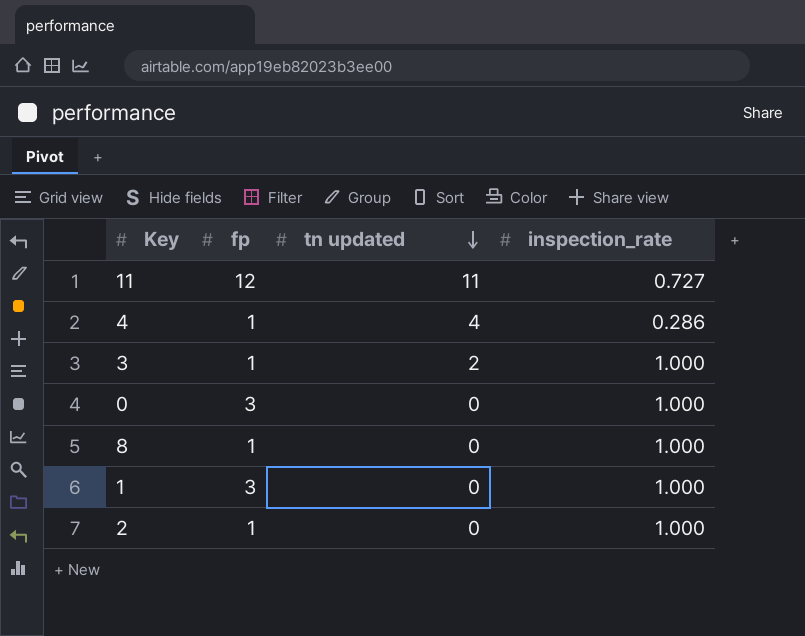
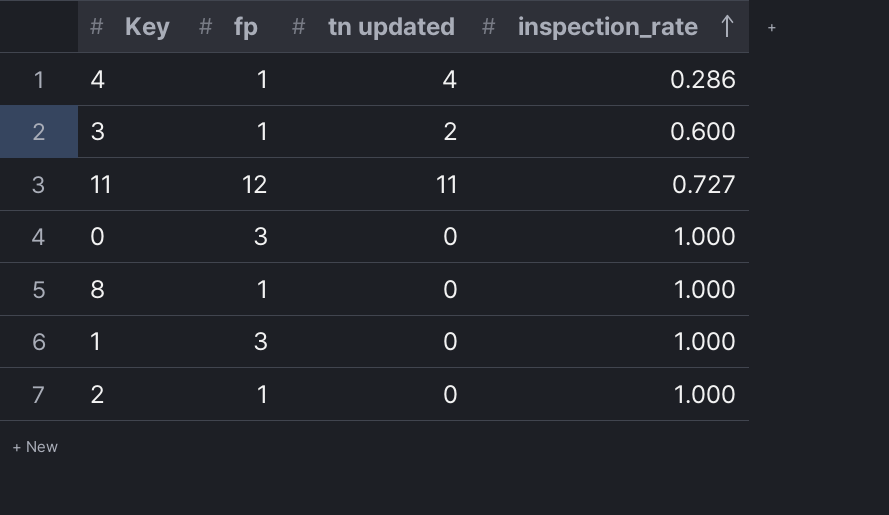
row order: tn updated descending -> inspection_rate ascending
3 | inspection_rate: 1.000 -> 0.600

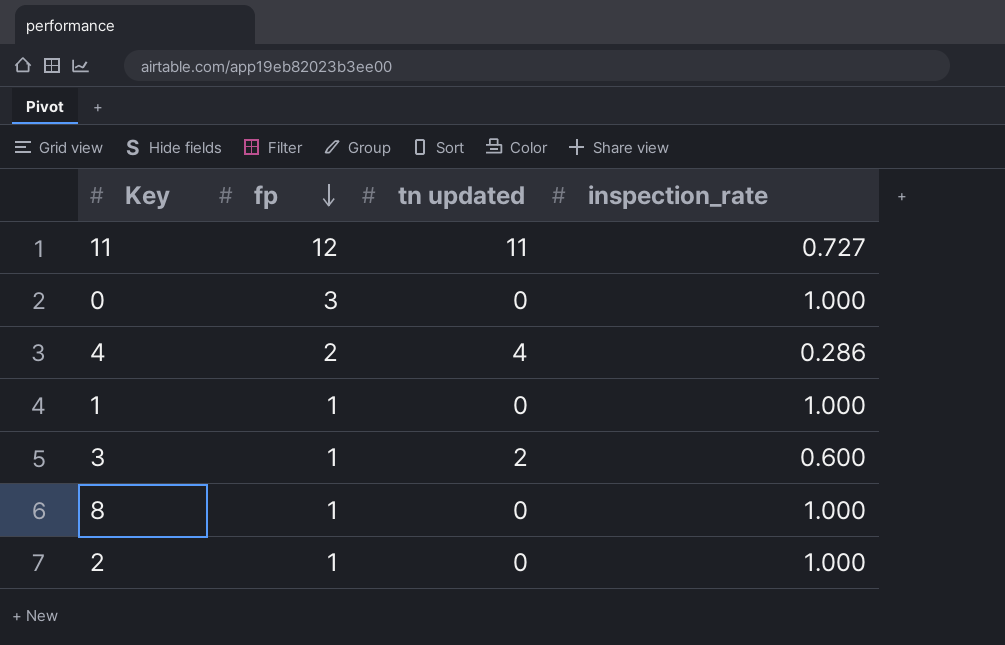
row order: inspection_rate ascending -> fp descending
4 | fp: 1 -> 2
1 | fp: 3 -> 1

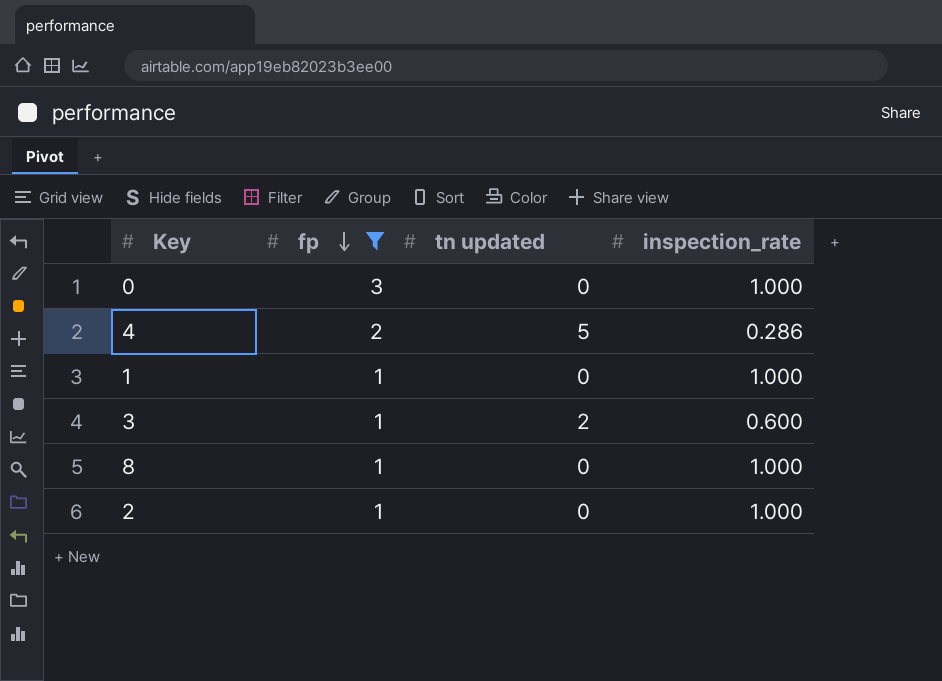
filter: none -> fp != 12
4 | tn updated: 4 -> 5

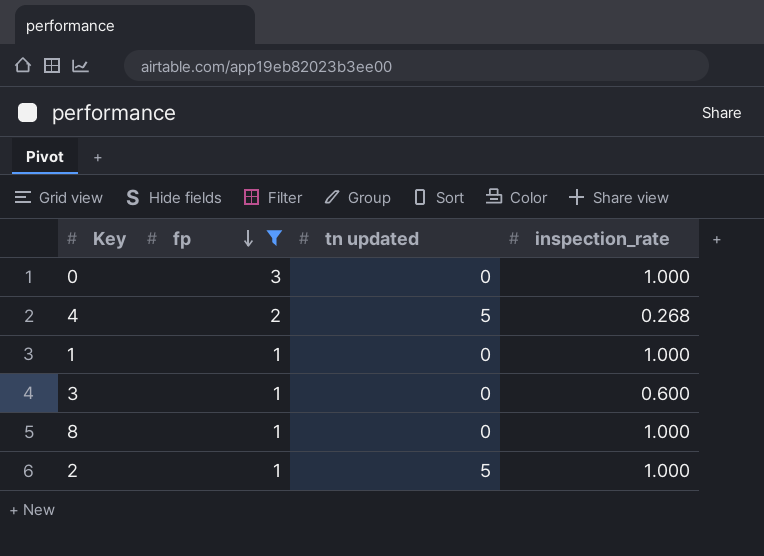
4 | inspection_rate: 0.286 -> 0.268
3 | tn updated: 2 -> 0
2 | tn updated: 0 -> 5

